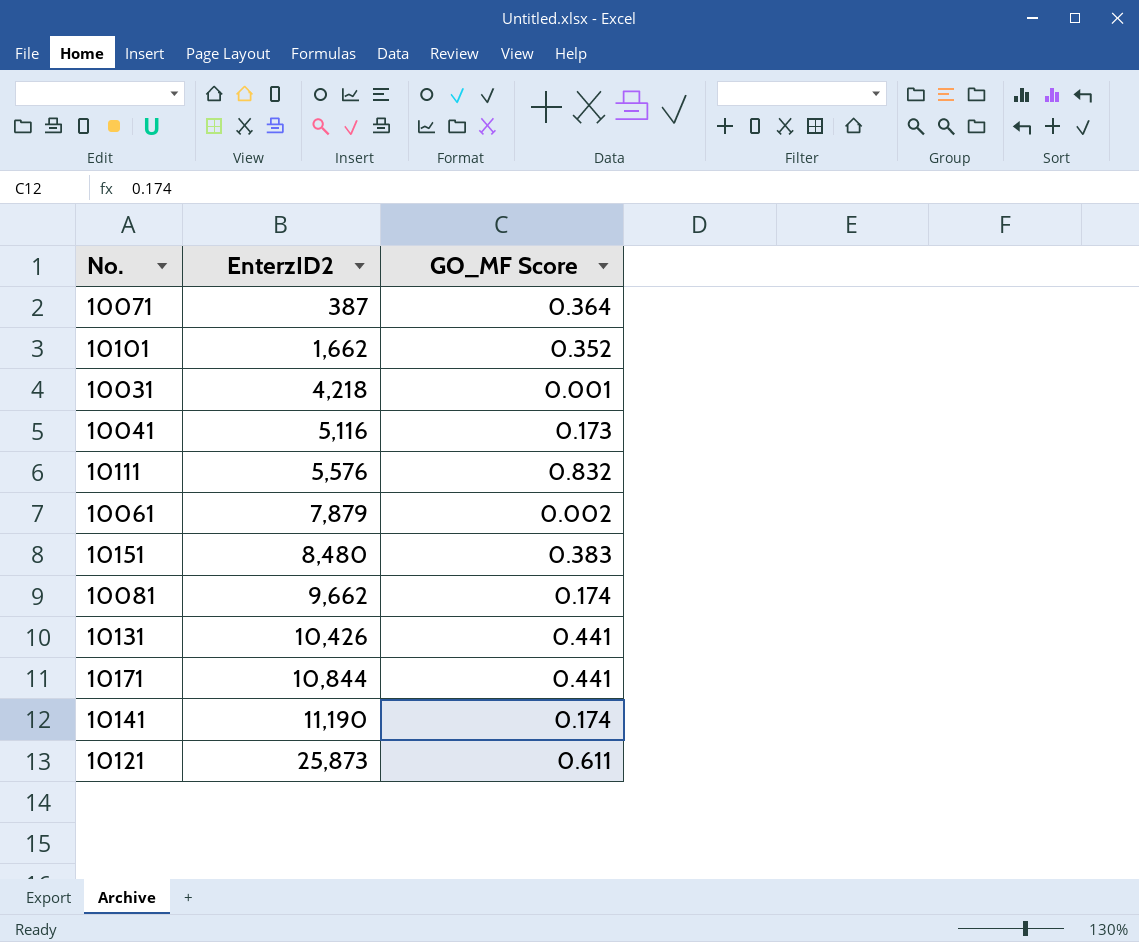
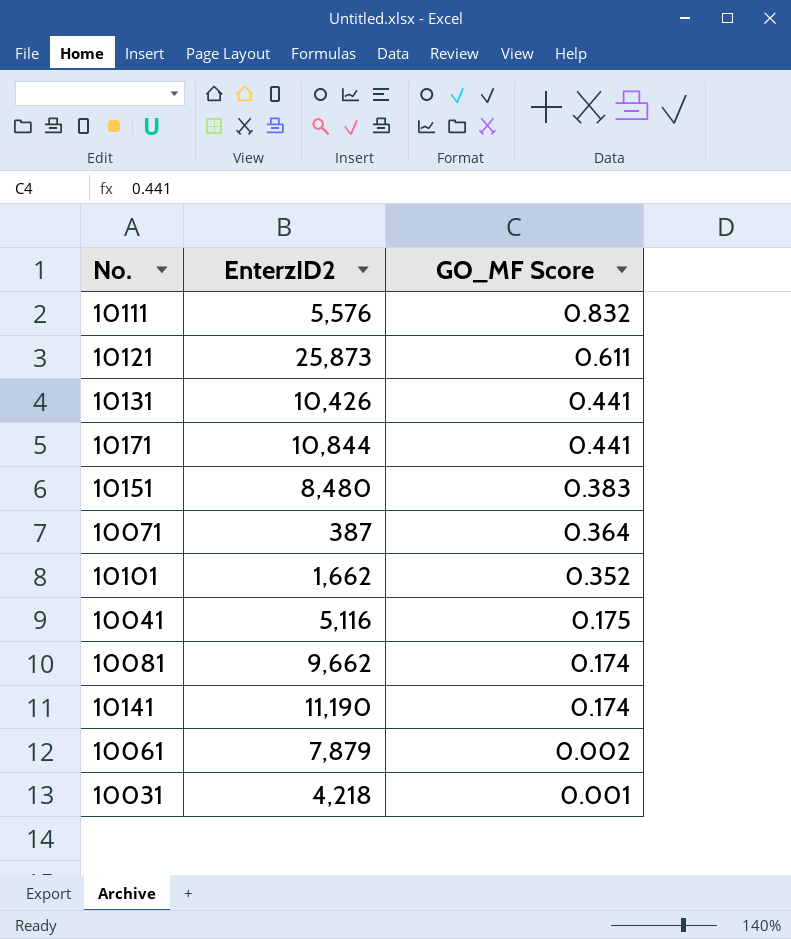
row order: EnterzID2 ascending -> GO_MF Score descending
10041 | GO_MF Score: 0.173 -> 0.175

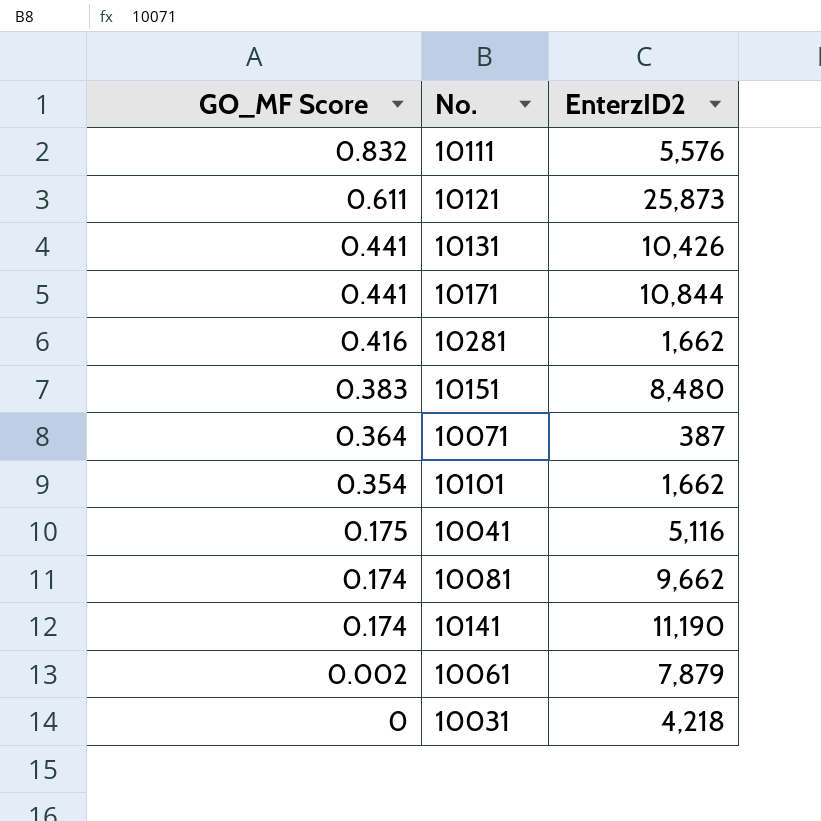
column GO_MF Score | position: 3 -> 1
row 10281: none -> 0.416 | 1,662
10101 | GO_MF Score: 0.352 -> 0.354
10031 | GO_MF Score: 0.001 -> 0

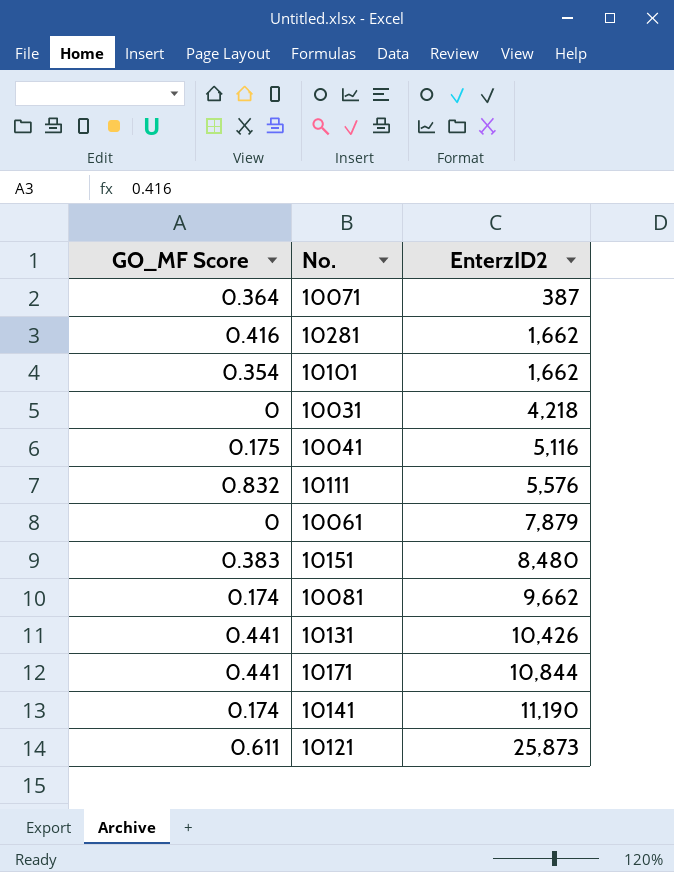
row order: GO_MF Score descending -> EnterzID2 ascending
10061 | GO_MF Score: 0.002 -> 0

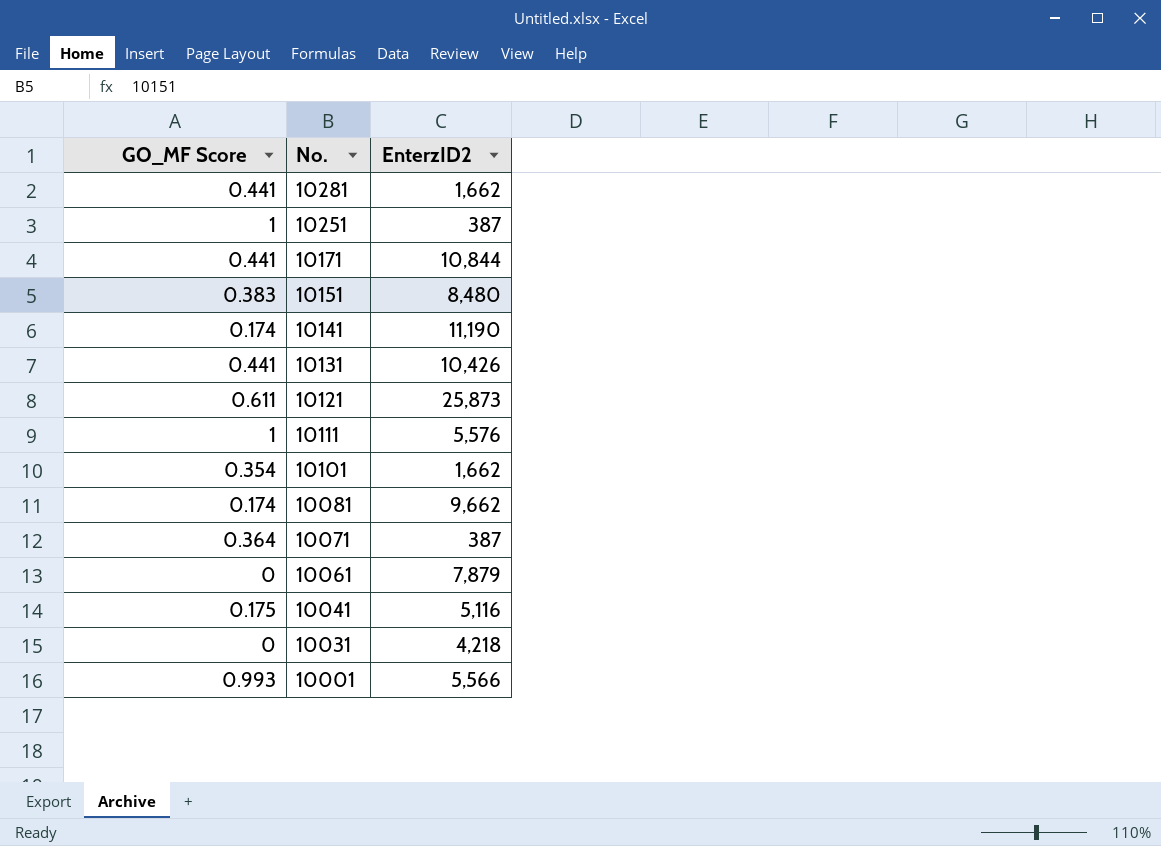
row order: EnterzID2 ascending -> No. descending
10281 | GO_MF Score: 0.416 -> 0.441
row 10251: none -> 1 | 387
10111 | GO_MF Score: 0.832 -> 1
row 10001: none -> 0.993 | 5,566

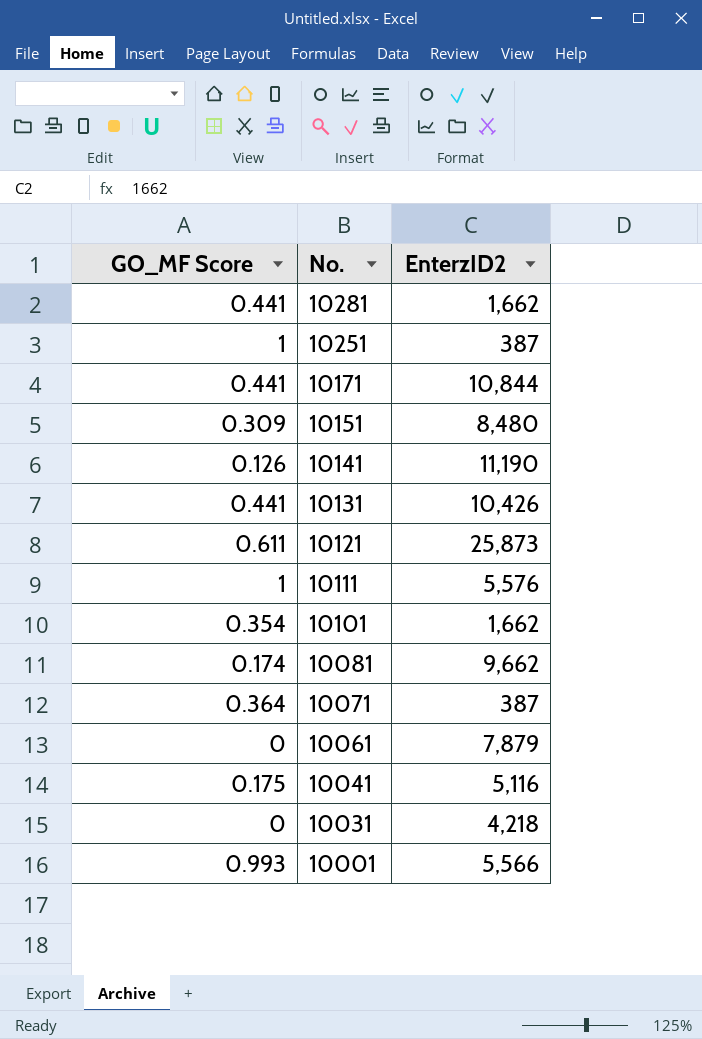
10151 | GO_MF Score: 0.383 -> 0.309
10141 | GO_MF Score: 0.174 -> 0.126

